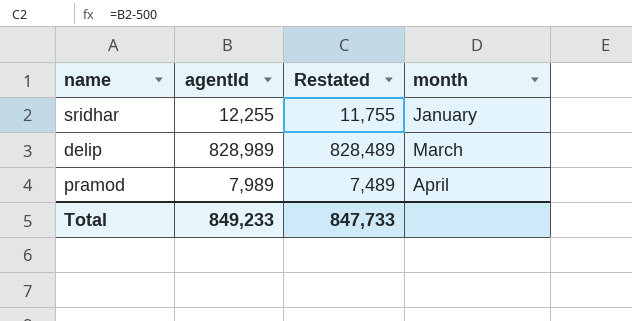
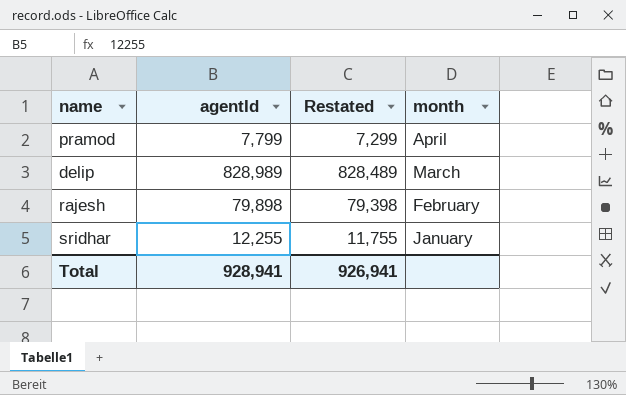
row order: month ascending -> month descending
pramod | agentId: 7,989 -> 7,799
pramod | Restated: 7,489 -> 7,299
row rajesh: none -> 79,898 | 79,398 | February
Total | agentId: 849,233 -> 928,941
Total | Restated: 847,733 -> 926,941

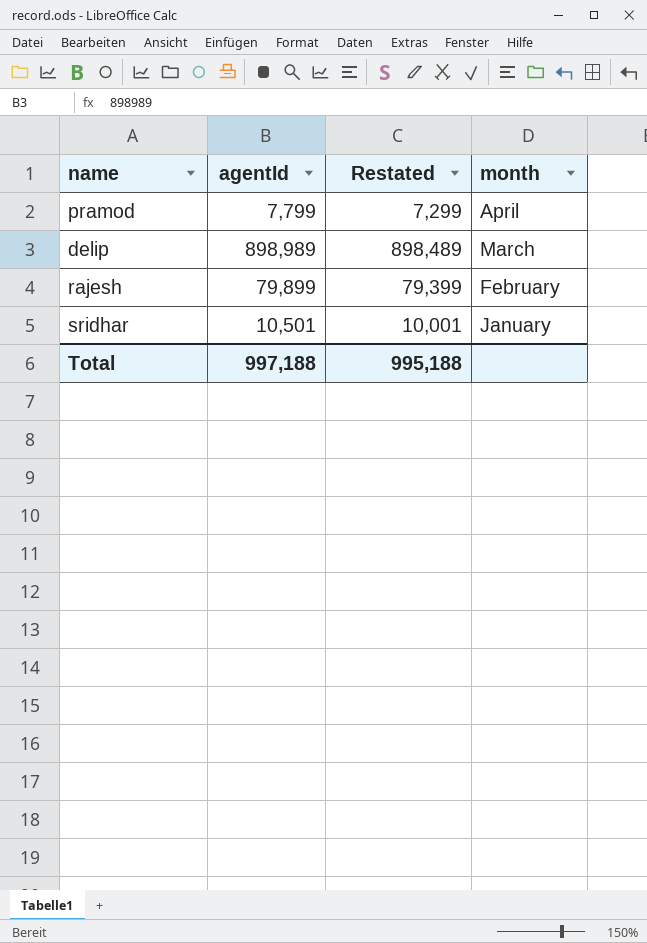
delip | agentId: 828,989 -> 898,989
delip | Restated: 828,489 -> 898,489
rajesh | agentId: 79,898 -> 79,899
rajesh | Restated: 79,398 -> 79,399
sridhar | agentId: 12,255 -> 10,501
sridhar | Restated: 11,755 -> 10,001
Total | agentId: 928,941 -> 997,188
Total | Restated: 926,941 -> 995,188

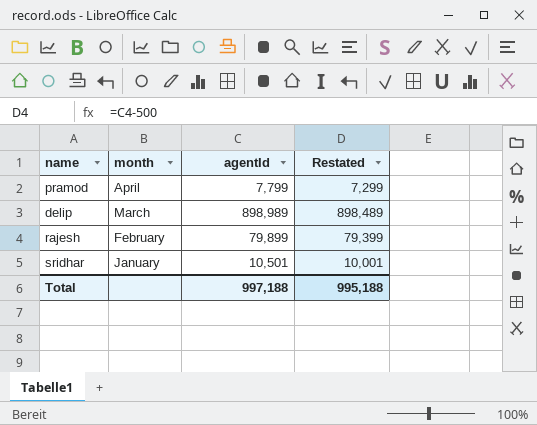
column month | position: 4 -> 2

